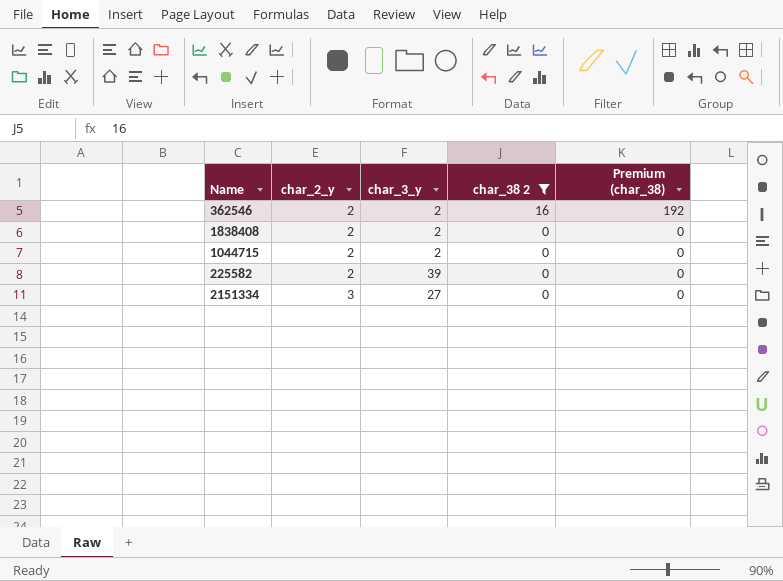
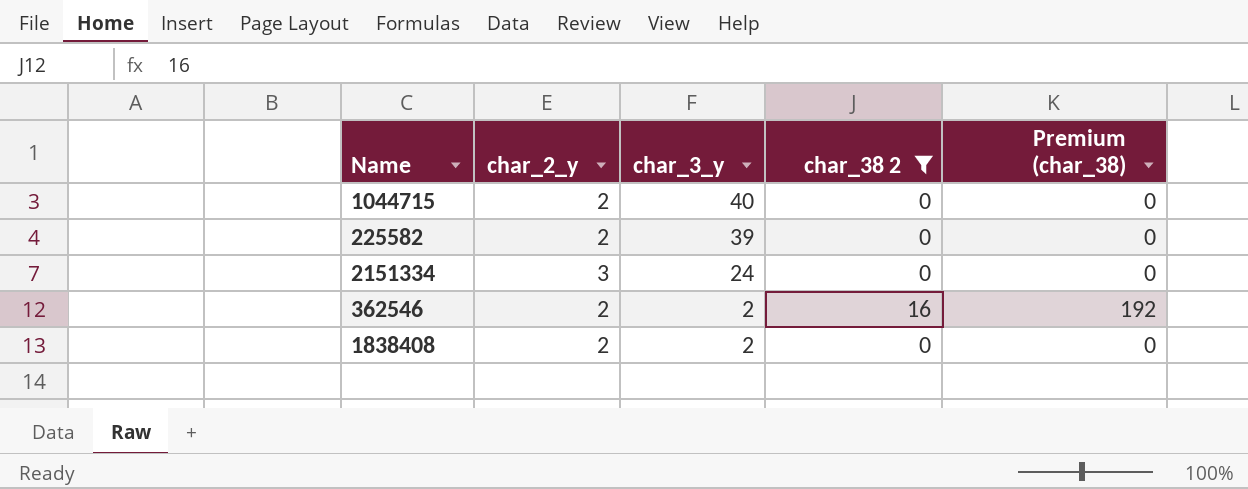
row order: char_2_y ascending -> char_3_y descending
1044715 | char_3_y: 2 -> 40
2151334 | char_3_y: 27 -> 24

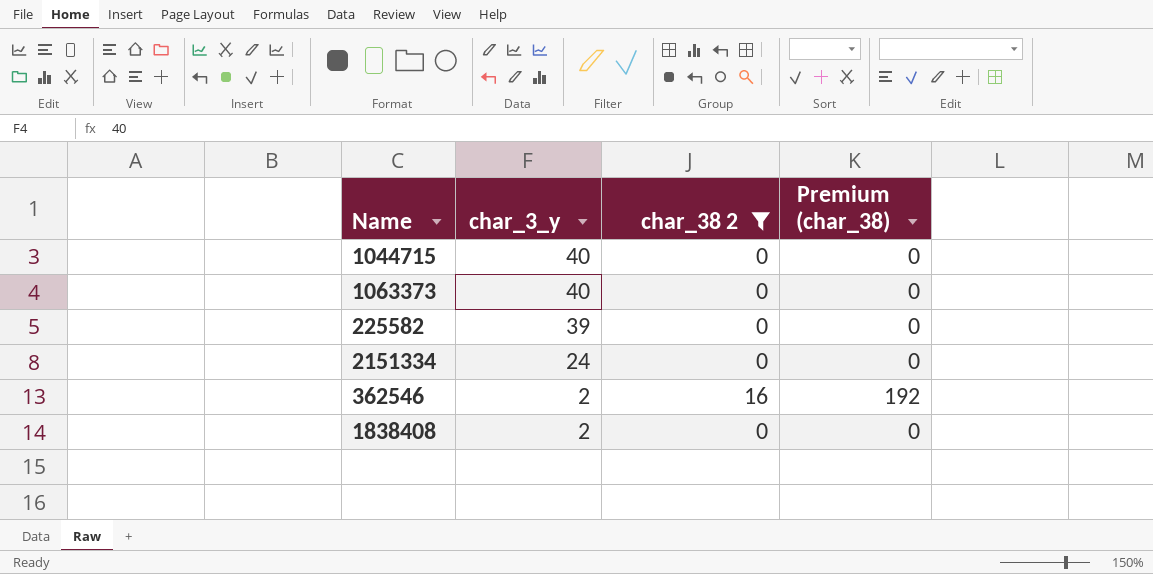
column char_2_y | position: 2 -> none
row 1063373: none -> 40 | 0 | 0

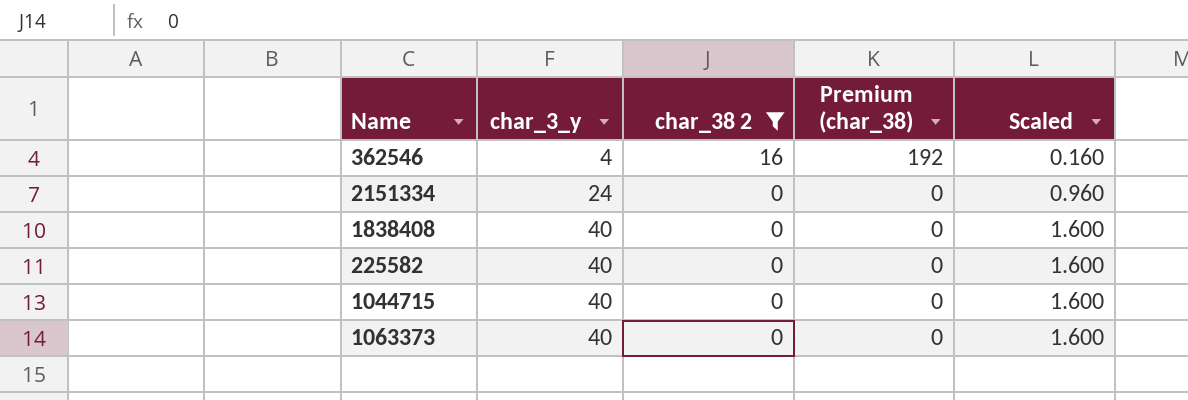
row order: char_3_y descending -> char_3_y ascending
column Scaled | formula: none -> [char_3_y] * 0.04
362546 | char_3_y: 2 -> 4
1838408 | char_3_y: 2 -> 40
225582 | char_3_y: 39 -> 40

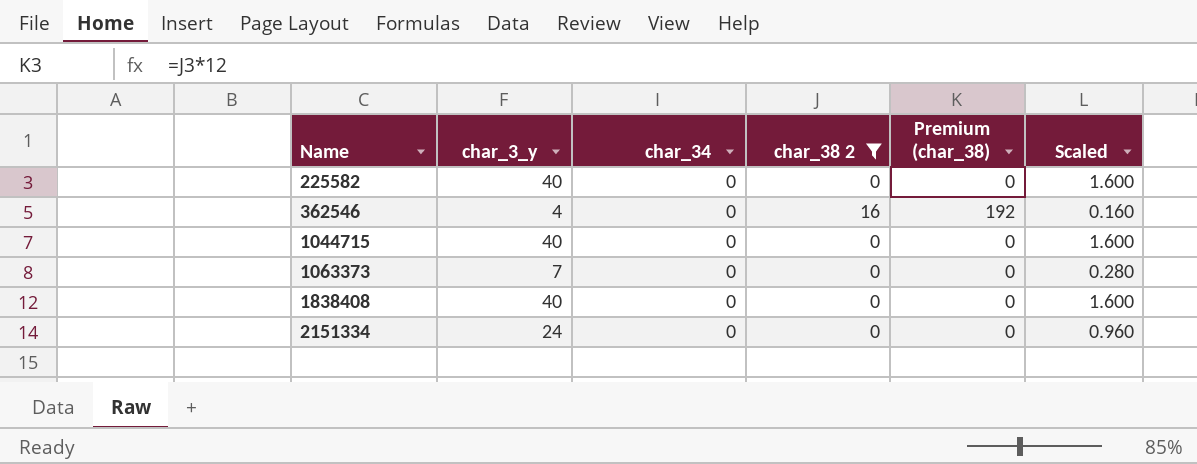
row order: char_3_y ascending -> Name ascending
column char_34 | position: none -> 3
1063373 | char_3_y: 40 -> 7
1063373 | Scaled: 1.600 -> 0.280

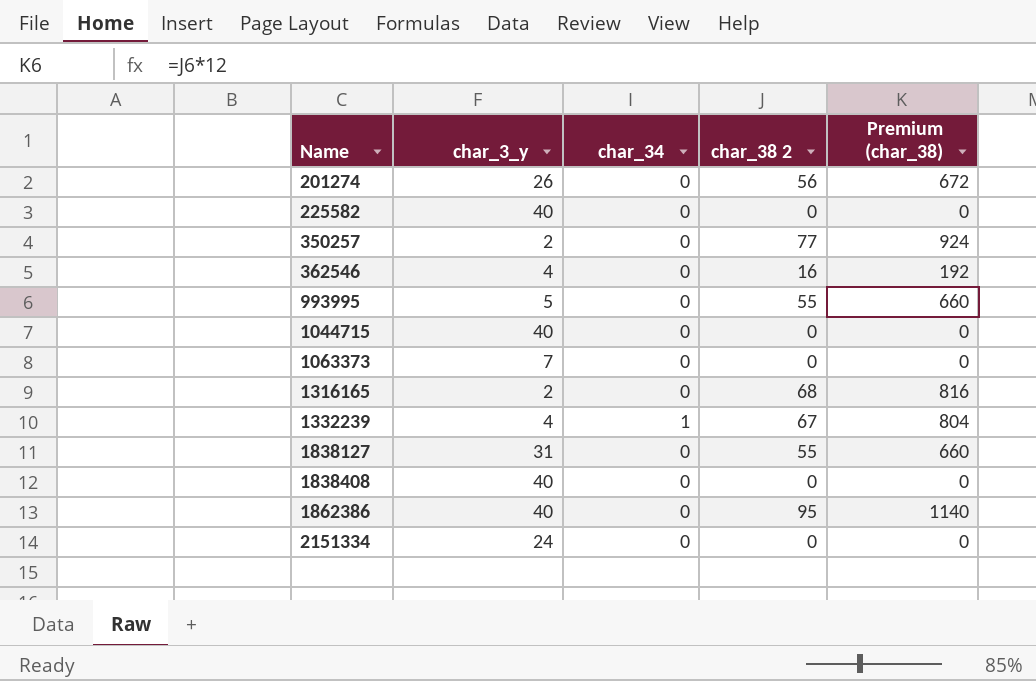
filter: char_38 2 <= 16 -> none
column Scaled | formula: [char_3_y] * 0.04 -> none

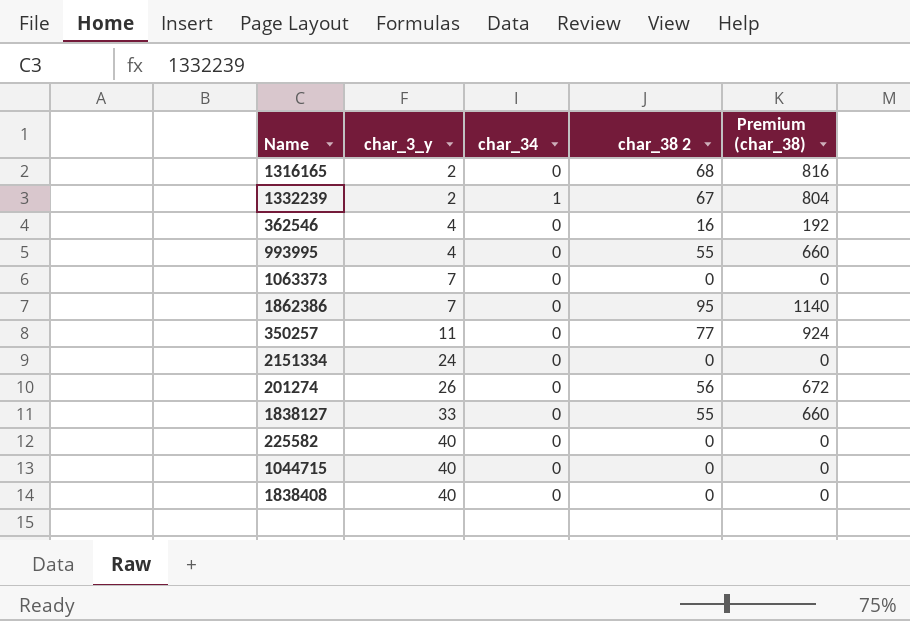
row order: Name ascending -> char_3_y ascending
1332239 | char_3_y: 4 -> 2
993995 | char_3_y: 5 -> 4
1862386 | char_3_y: 40 -> 7
350257 | char_3_y: 2 -> 11
1838127 | char_3_y: 31 -> 33

